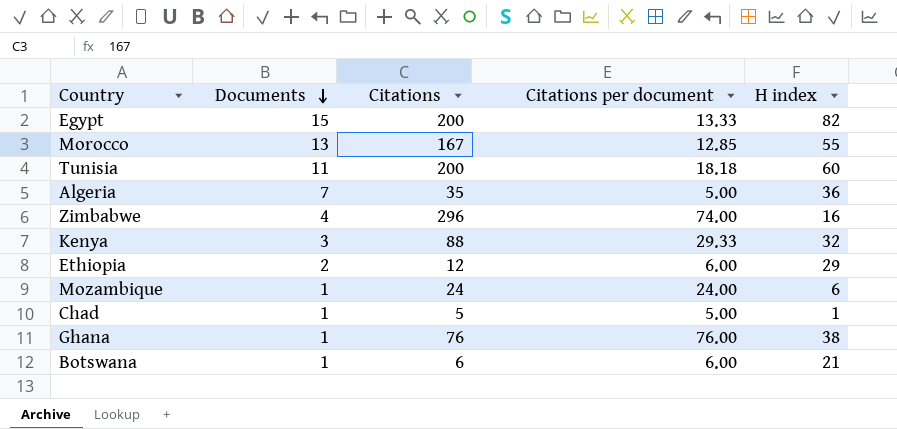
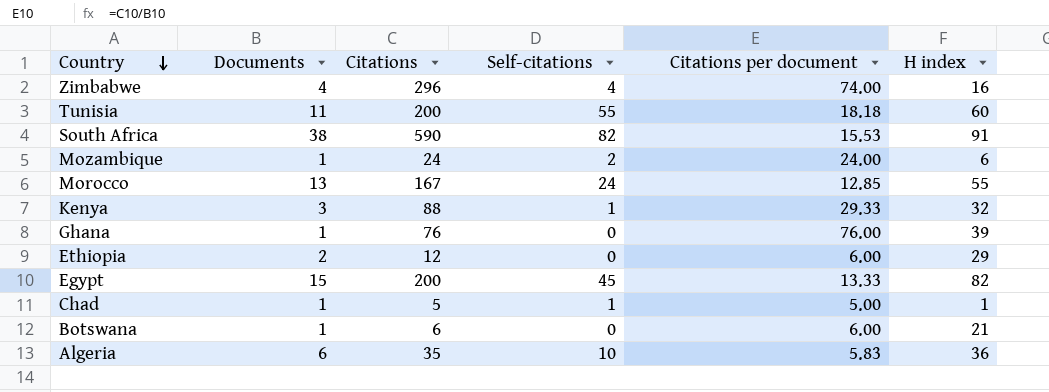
row order: Documents descending -> Country descending
column Self-citations | position: none -> 4
row South Africa: none -> 38 | 590 | 82 | 15.53 | 91
Ghana | H index: 38 -> 39
Algeria | Documents: 7 -> 6
Algeria | Citations per document: 5.00 -> 5.83

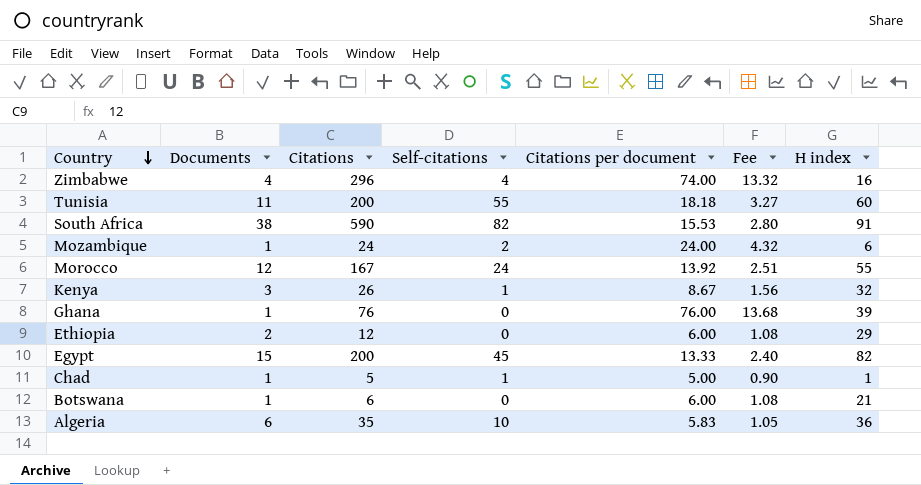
column Fee | formula: none -> [Citations per document] * 0.18
Morocco | Documents: 13 -> 12
Morocco | Citations per document: 12.85 -> 13.92
Kenya | Citations: 88 -> 26
Kenya | Citations per document: 29.33 -> 8.67

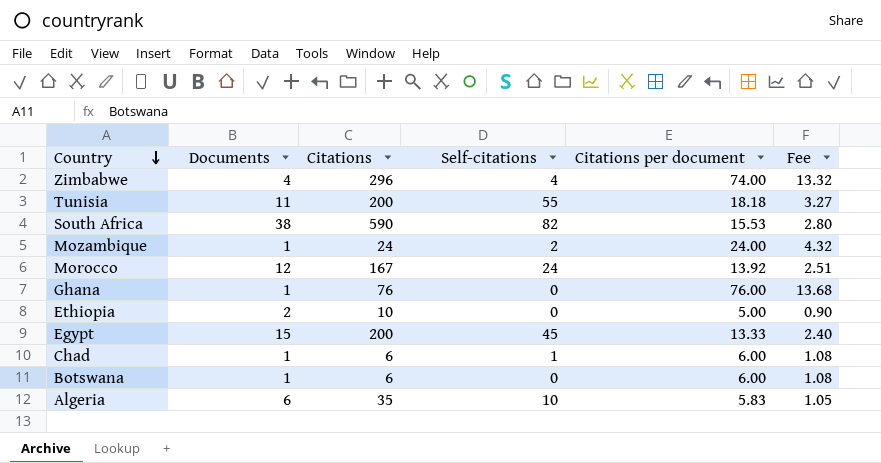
column H index | position: 7 -> none
row Kenya: 3 | 26 | 1 | 8.67 | 1.56 | 32 -> none
Ethiopia | Citations: 12 -> 10
Ethiopia | Citations per document: 6.00 -> 5.00
Ethiopia | Fee: 1.08 -> 0.90
Chad | Citations: 5 -> 6
Chad | Citations per document: 5.00 -> 6.00
Chad | Fee: 0.90 -> 1.08

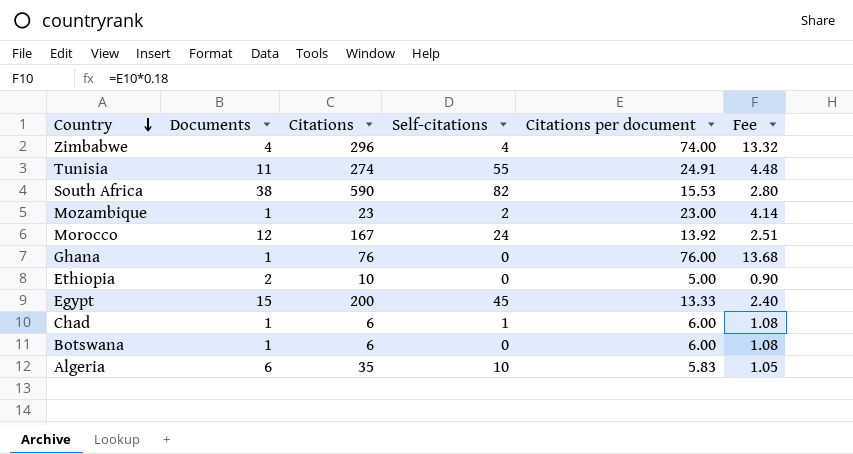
Tunisia | Citations: 200 -> 274
Tunisia | Citations per document: 18.18 -> 24.91
Tunisia | Fee: 3.27 -> 4.48
Mozambique | Citations: 24 -> 23
Mozambique | Citations per document: 24.00 -> 23.00
Mozambique | Fee: 4.32 -> 4.14

